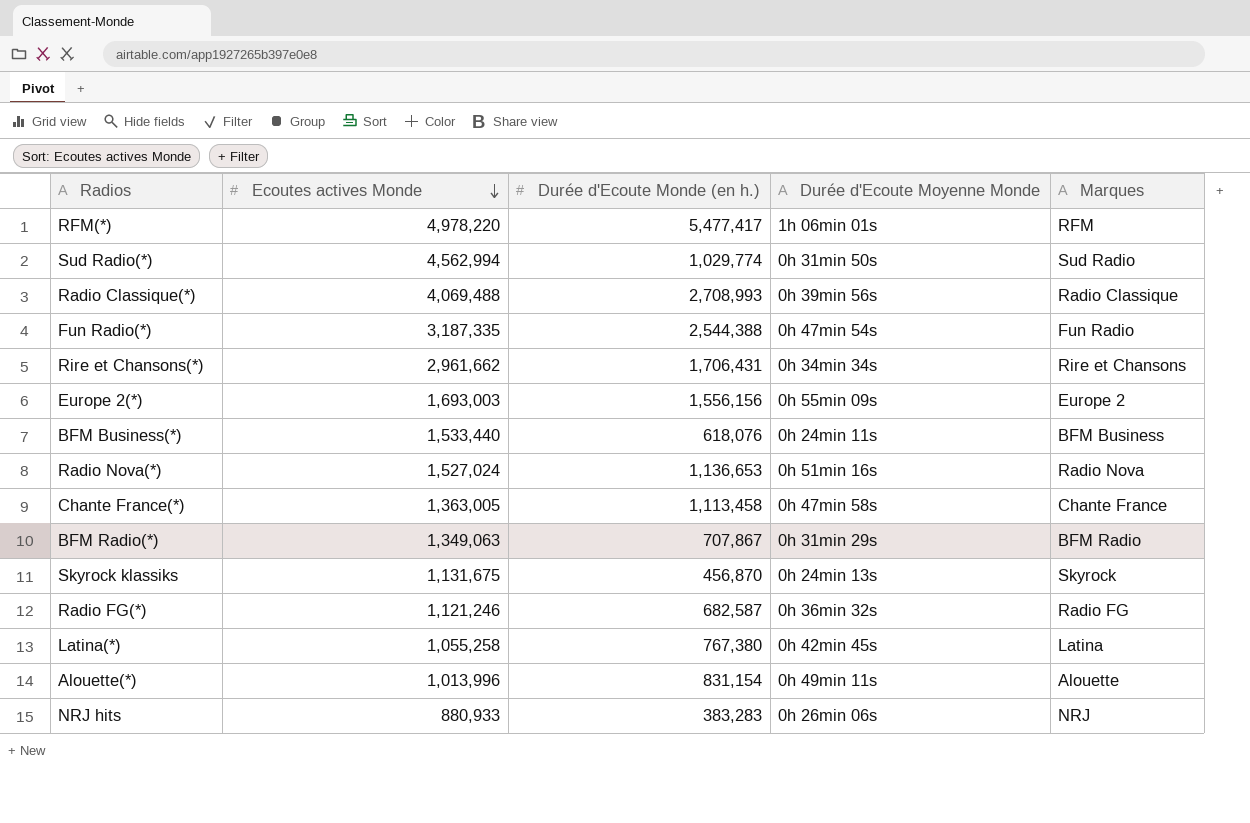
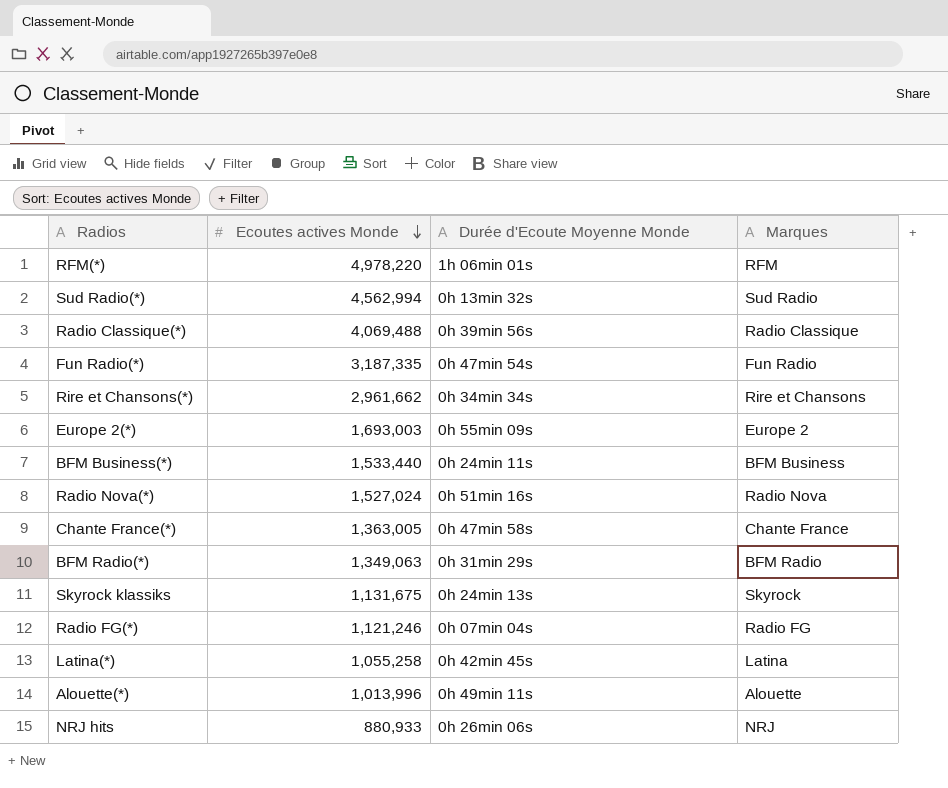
column Durée d'Ecoute Monde (en h.) | position: 3 -> none
Sud Radio(*) | Durée d'Ecoute Moyenne Monde: 0h 31min 50s -> 0h 13min 32s
Radio FG(*) | Durée d'Ecoute Moyenne Monde: 0h 36min 32s -> 0h 07min 04s

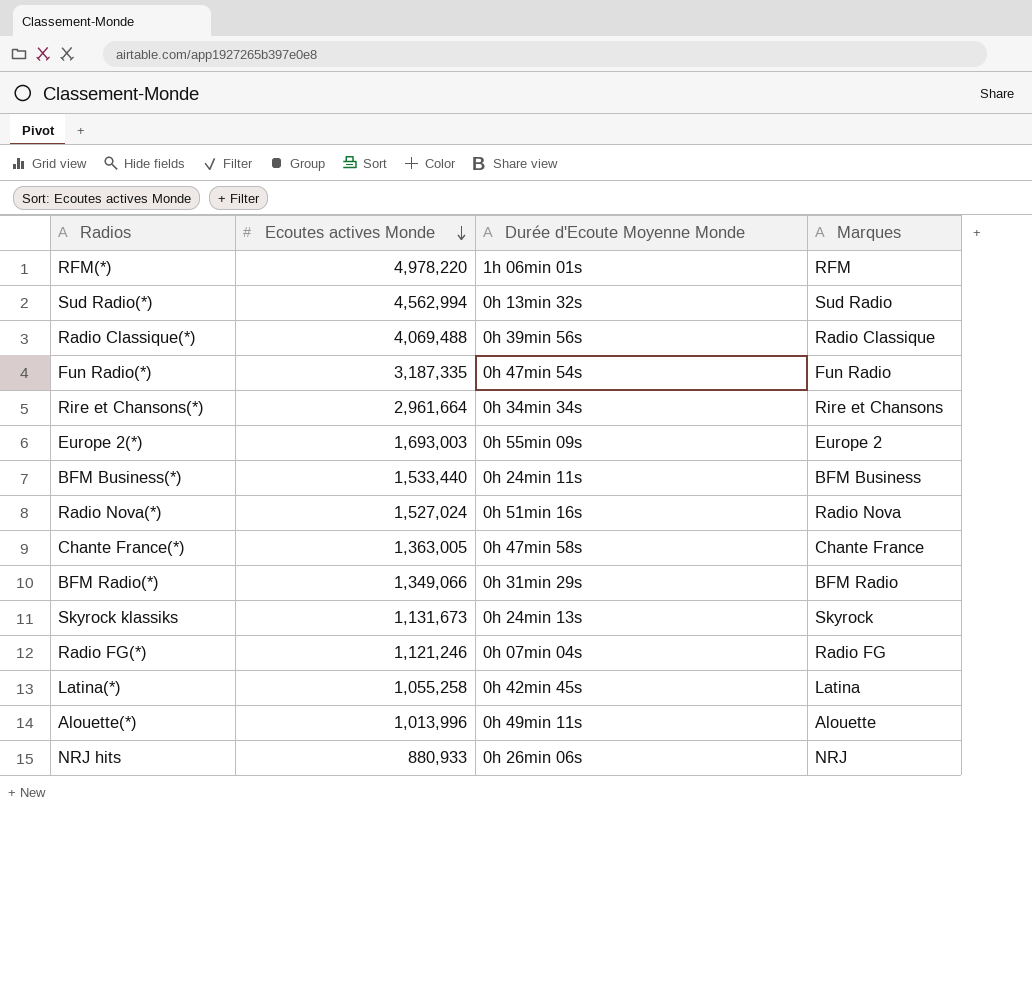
Rire et Chansons(*) | Ecoutes actives Monde: 2,961,662 -> 2,961,664
BFM Radio(*) | Ecoutes actives Monde: 1,349,063 -> 1,349,066
Skyrock klassiks | Ecoutes actives Monde: 1,131,675 -> 1,131,673

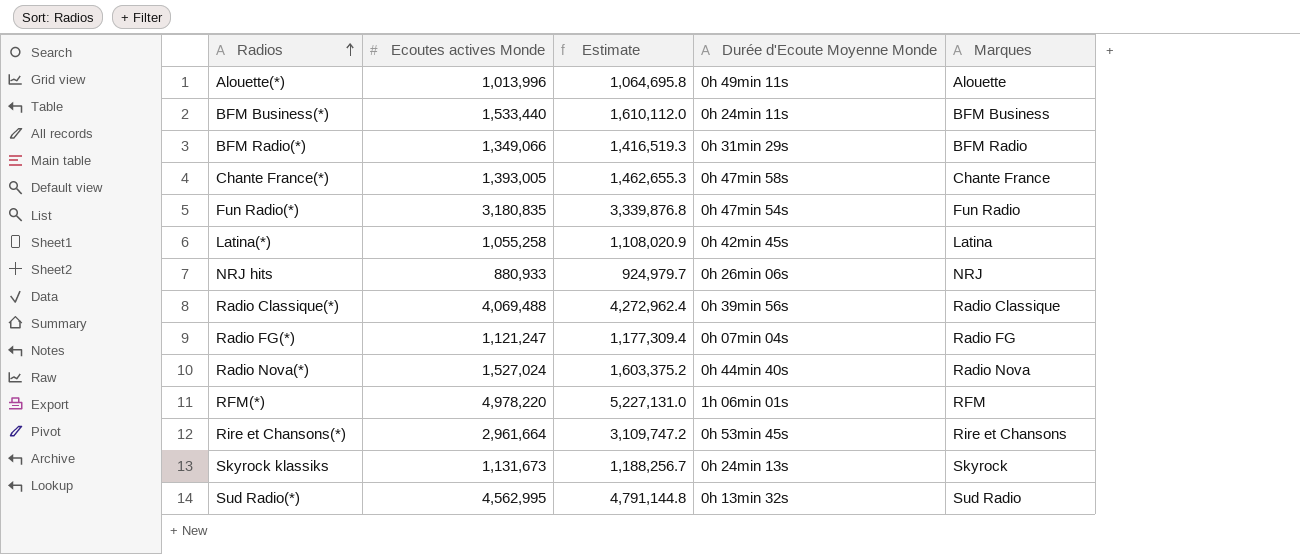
row order: Ecoutes actives Monde descending -> Radios ascending
column Estimate | formula: none -> [Ecoutes actives Monde] * 1.05
row Europe 2(*): 1,693,003 | 0h 55min 09s | Europe 2 -> none
Chante France(*) | Ecoutes actives Monde: 1,363,005 -> 1,393,005
Fun Radio(*) | Ecoutes actives Monde: 3,187,335 -> 3,180,835
Radio FG(*) | Ecoutes actives Monde: 1,121,246 -> 1,121,247
Radio Nova(*) | Durée d'Ecoute Moyenne Monde: 0h 51min 16s -> 0h 44min 40s
Rire et Chansons(*) | Durée d'Ecoute Moyenne Monde: 0h 34min 34s -> 0h 53min 45s
Sud Radio(*) | Ecoutes actives Monde: 4,562,994 -> 4,562,995

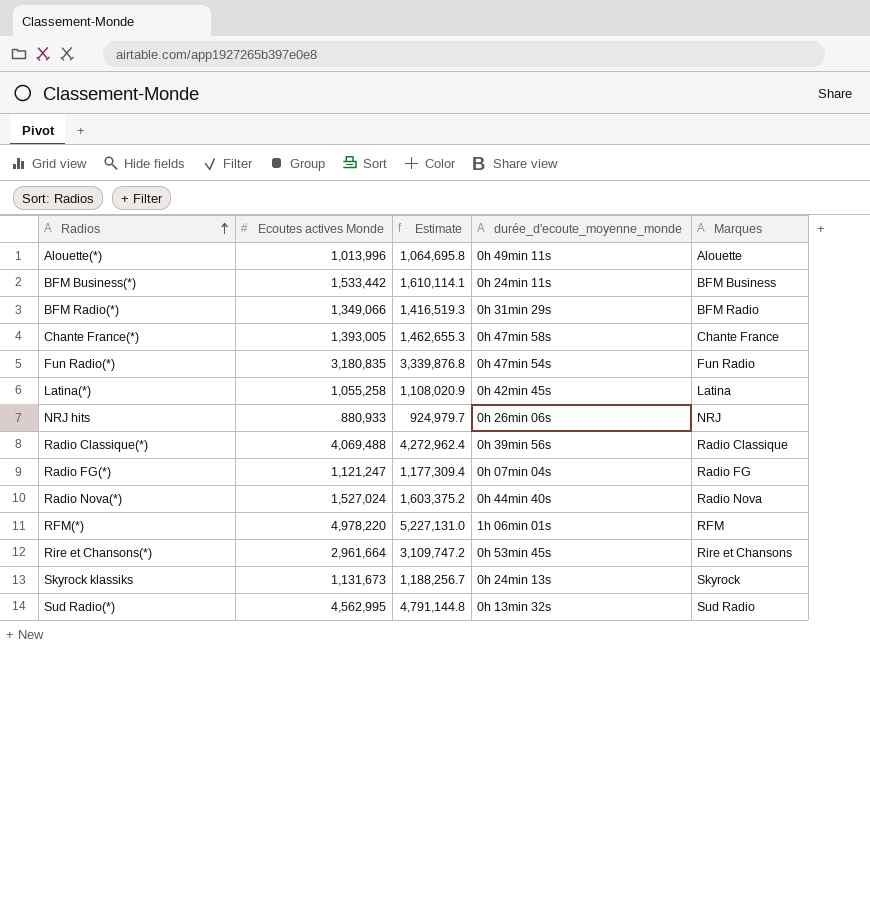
column name: Durée d'Ecoute Moyenne Monde -> durée_d'ecoute_moyenne_monde
BFM Business(*) | Ecoutes actives Monde: 1,533,440 -> 1,533,442
BFM Business(*) | Estimate: 1,610,112.0 -> 1,610,114.1

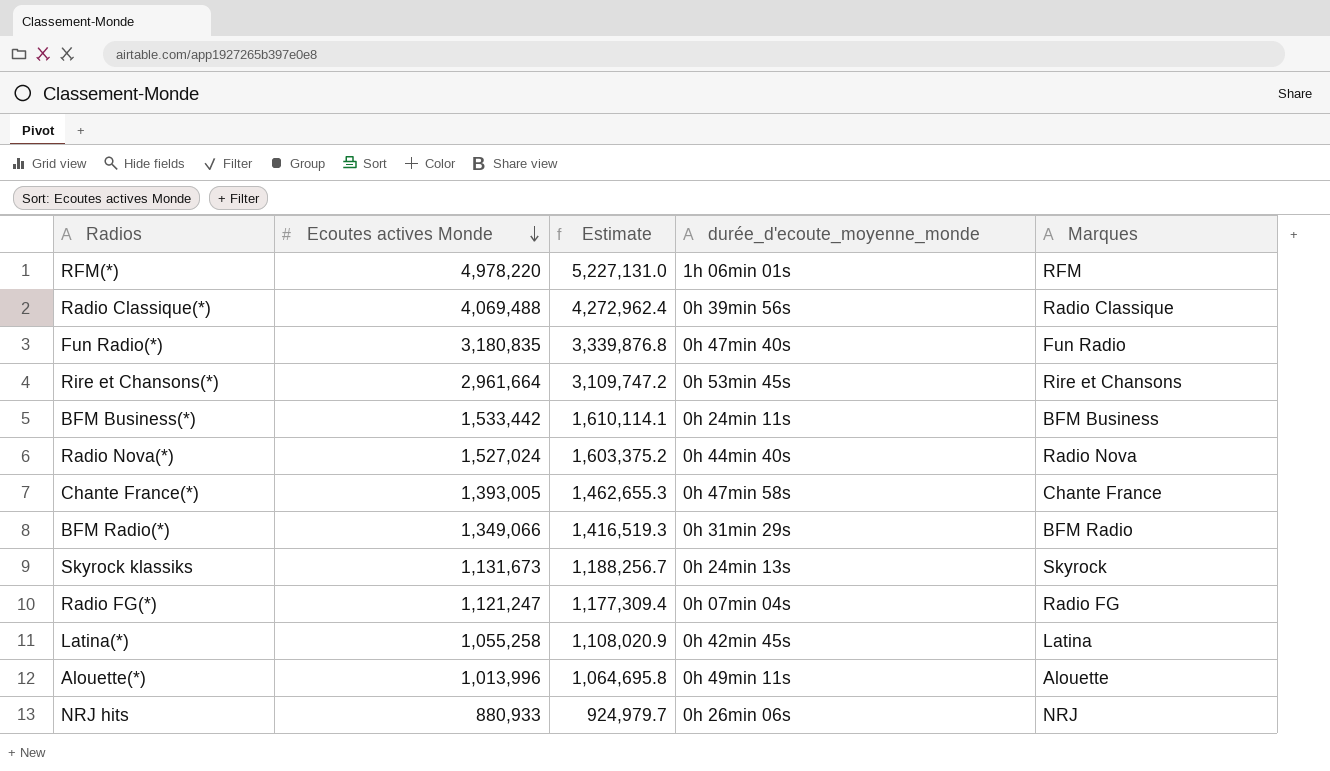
row order: Radios ascending -> Ecoutes actives Monde descending
row Sud Radio(*): 4,562,995 | 4,791,144.8 | 0h 13min 32s | Sud Radio -> none
Fun Radio(*) | durée_d'ecoute_moyenne_monde: 0h 47min 54s -> 0h 47min 40s

